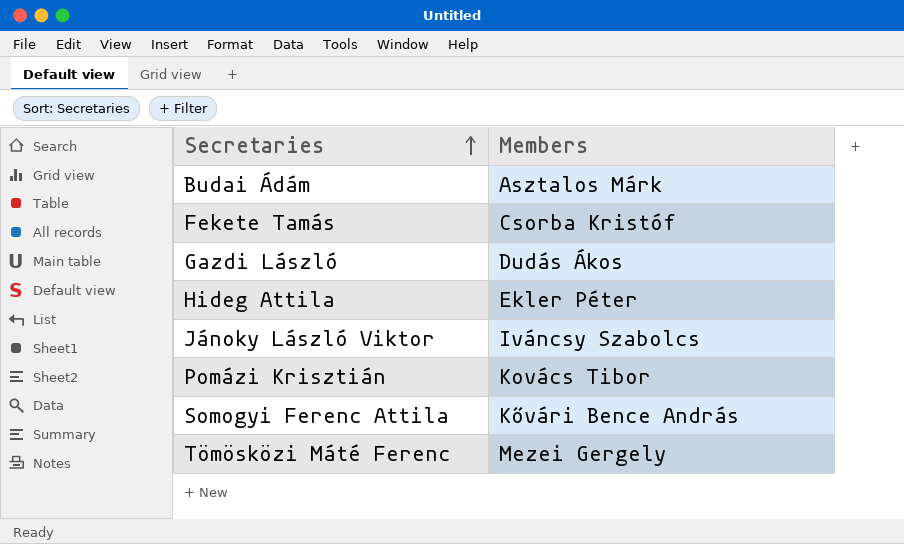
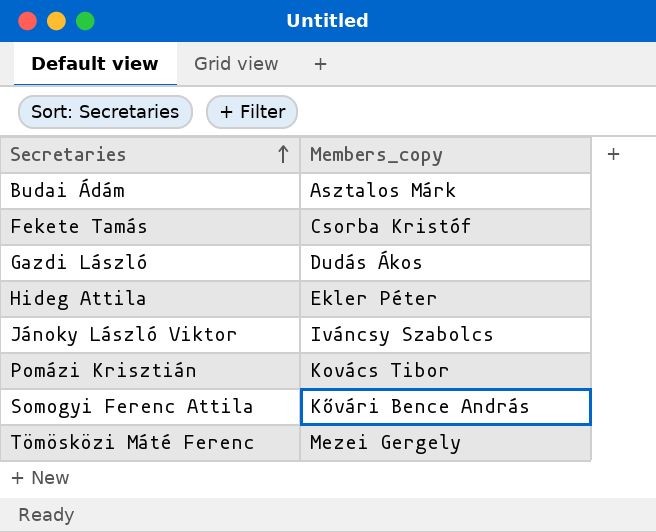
column name: Members -> Members_copy

